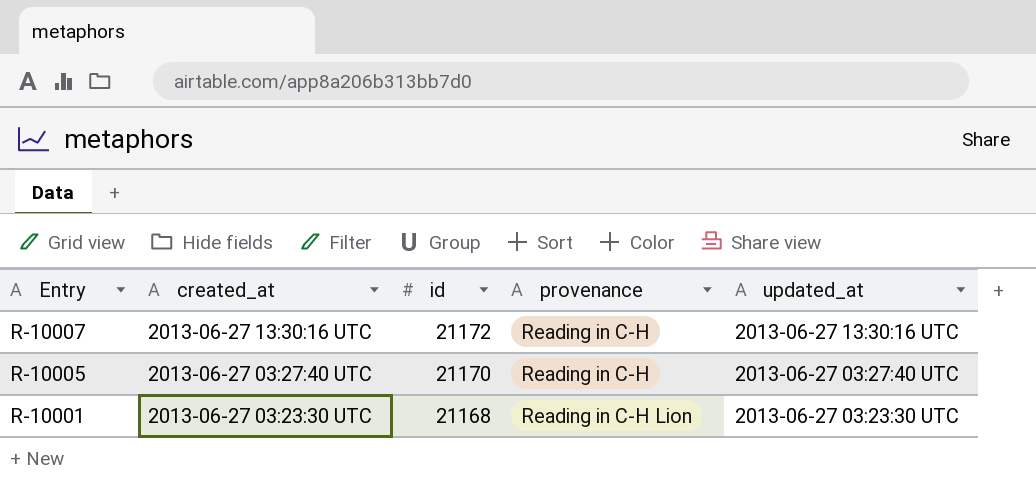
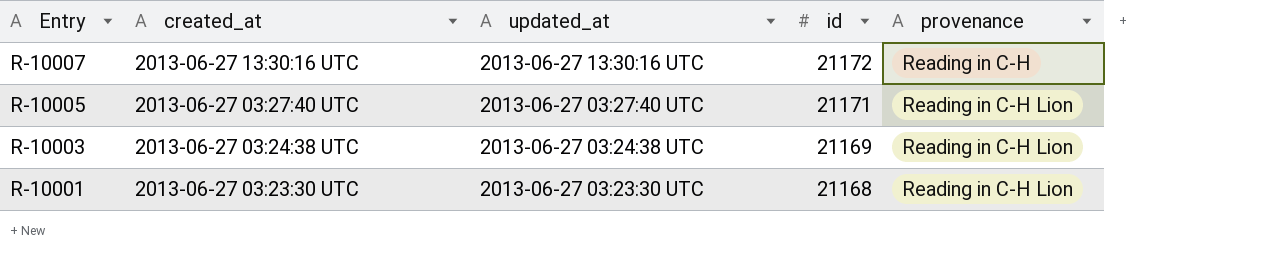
column updated_at | position: 5 -> 3
R-10005 | id: 21170 -> 21171
R-10005 | provenance: Reading in C-H -> Reading in C-H Lion
row R-10003: none -> 2013-06-27 03:24:38 UTC | 2013-06-27 03:24:38 UTC | 21169 | Reading in C-H Lion

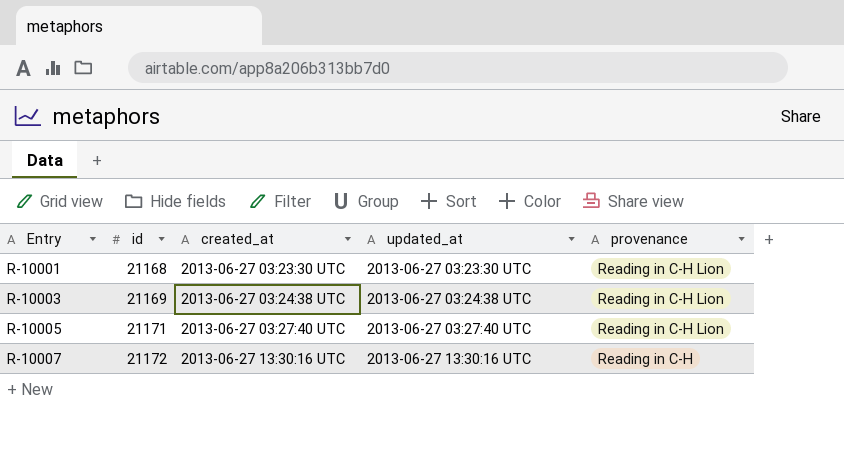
row order: Entry descending -> Entry ascending
column id | position: 4 -> 2

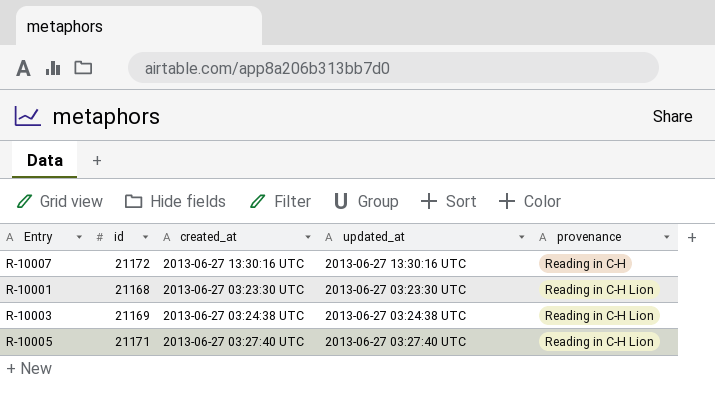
row order: Entry ascending -> provenance ascending

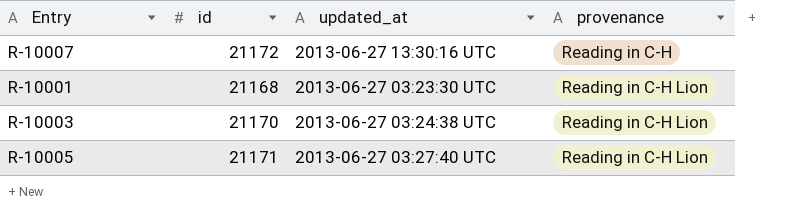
column created_at | position: 3 -> none
R-10003 | id: 21169 -> 21170

